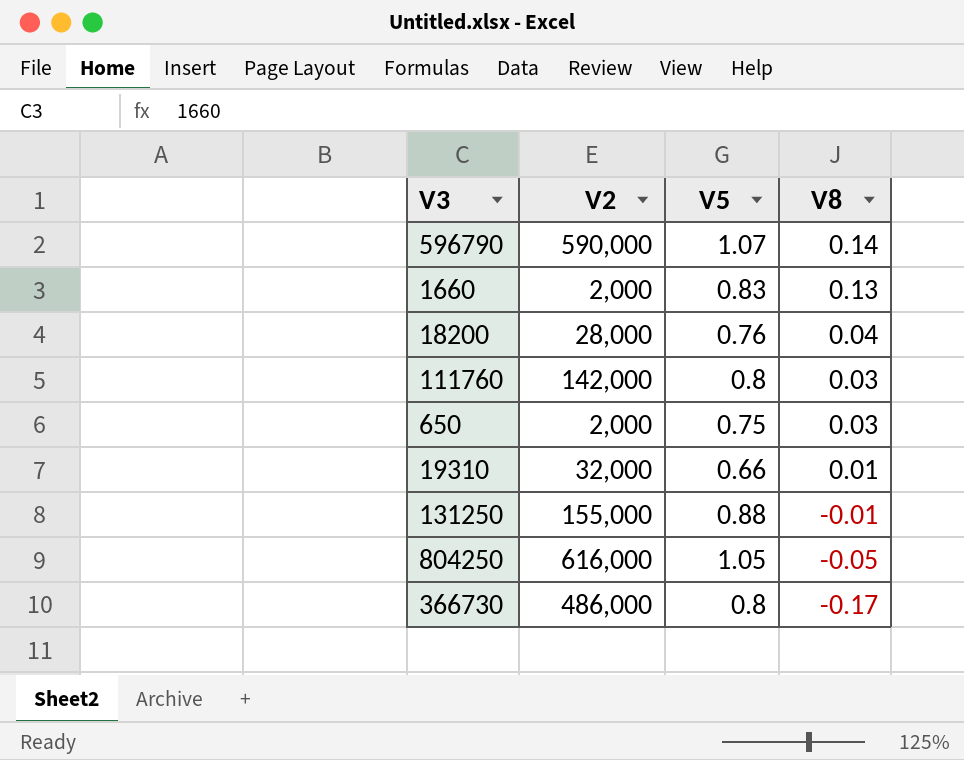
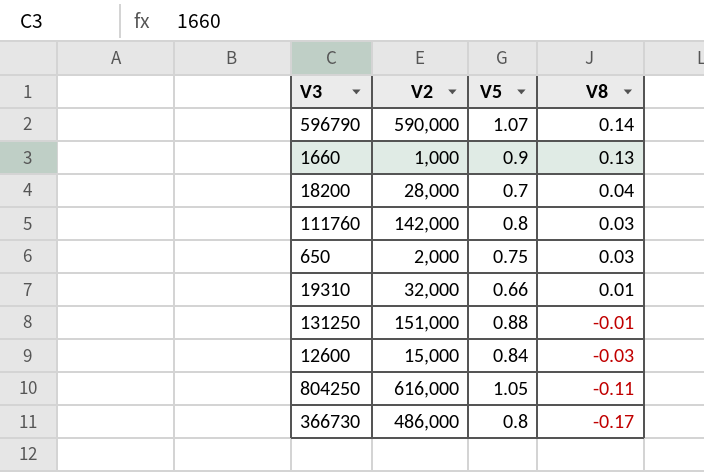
1660 | V2: 2,000 -> 1,000
1660 | V5: 0.83 -> 0.9
18200 | V5: 0.76 -> 0.7
131250 | V2: 155,000 -> 151,000
row 12600: none -> 15,000 | 0.84 | -0.03
804250 | V8: -0.05 -> -0.11

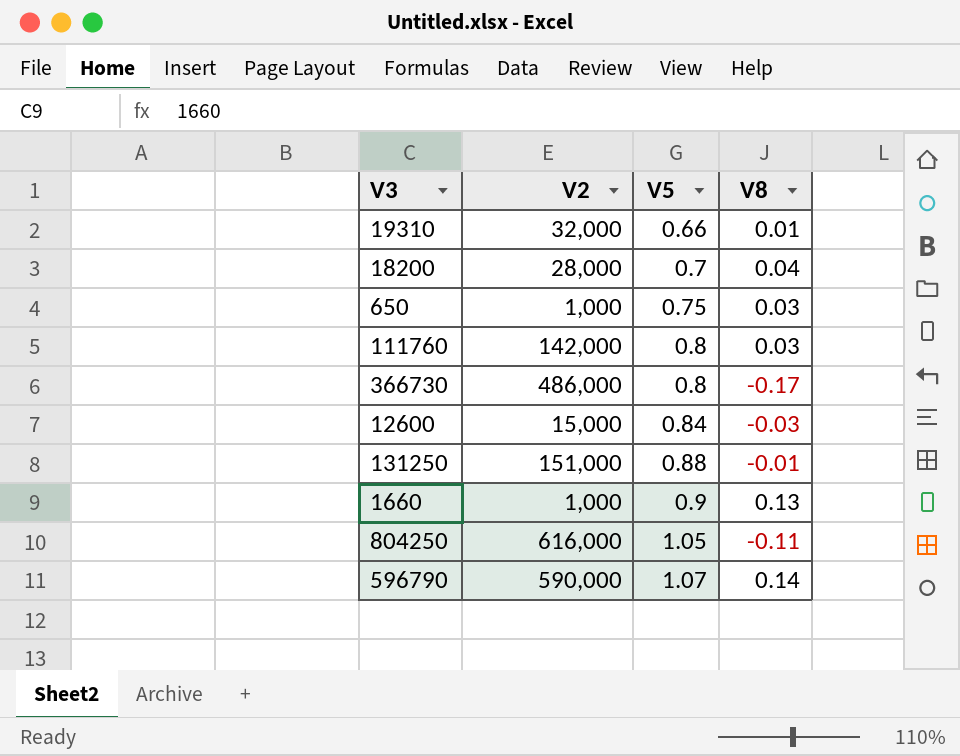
row order: V8 descending -> V5 ascending
650 | V2: 2,000 -> 1,000

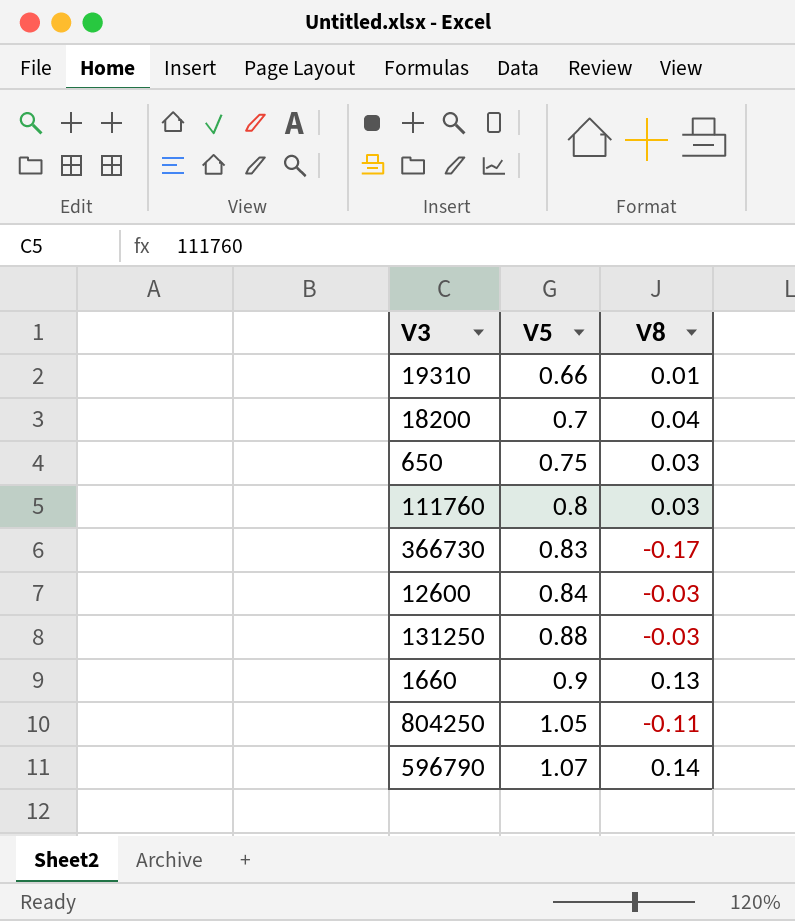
column V2 | position: 2 -> none
366730 | V5: 0.8 -> 0.83
131250 | V8: -0.01 -> -0.03

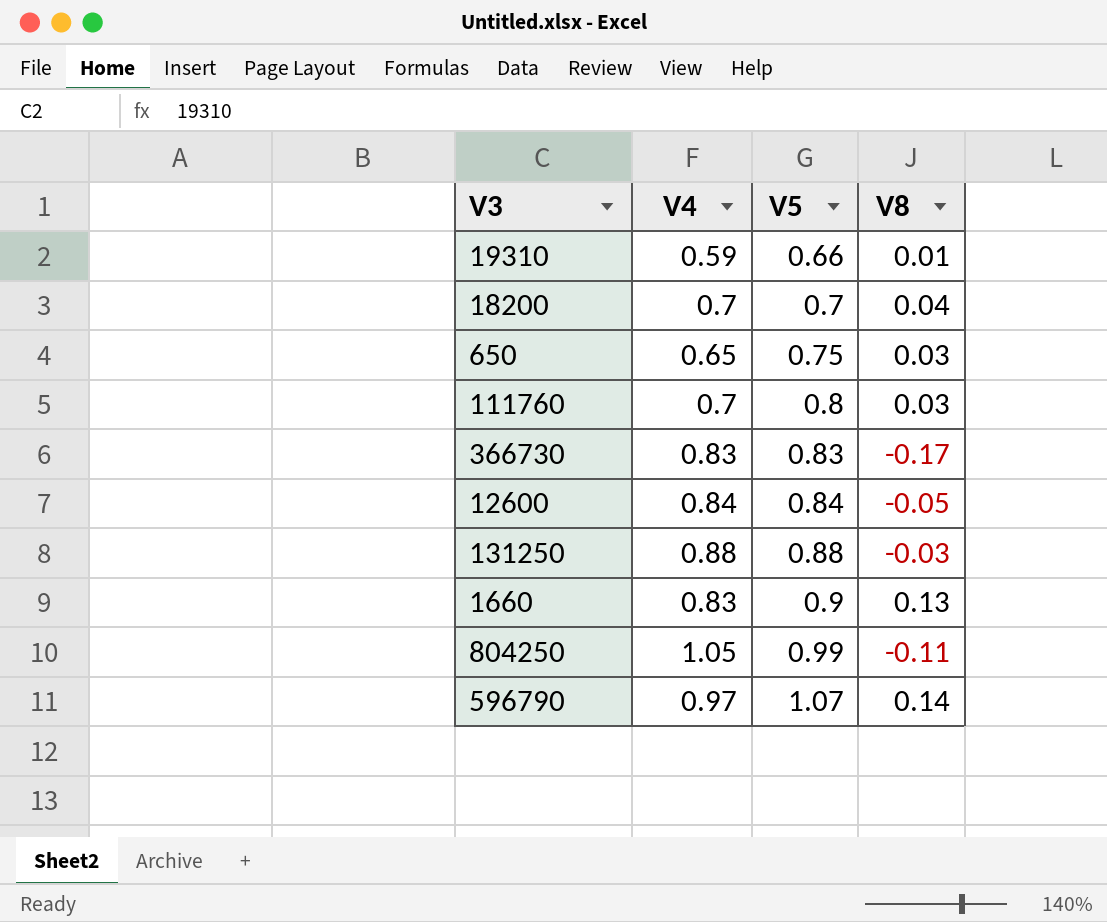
column V4 | position: none -> 2
12600 | V8: -0.03 -> -0.05
804250 | V5: 1.05 -> 0.99

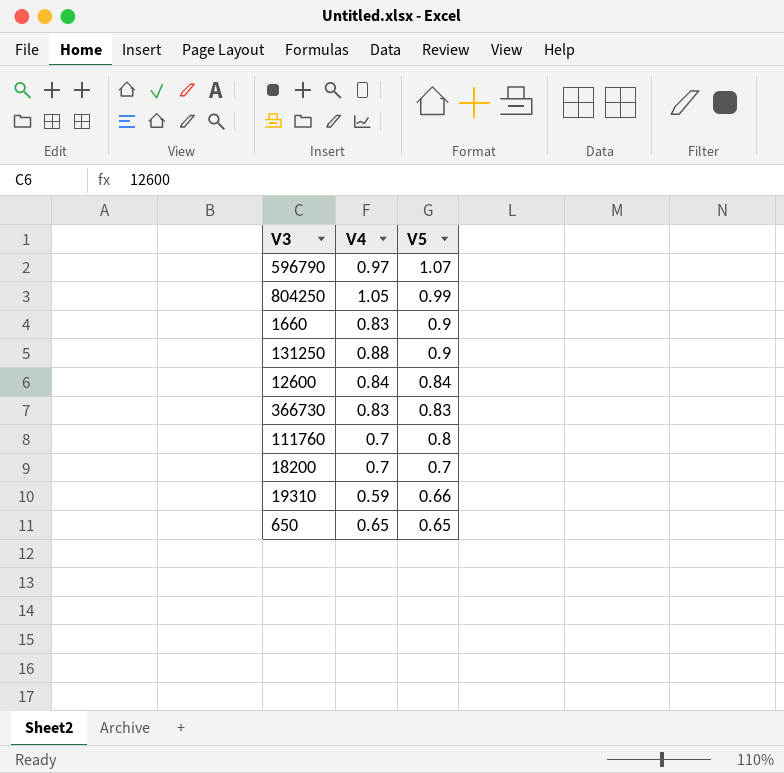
row order: V5 ascending -> V5 descending
column V8 | position: 4 -> none
131250 | V5: 0.88 -> 0.9
650 | V5: 0.75 -> 0.65

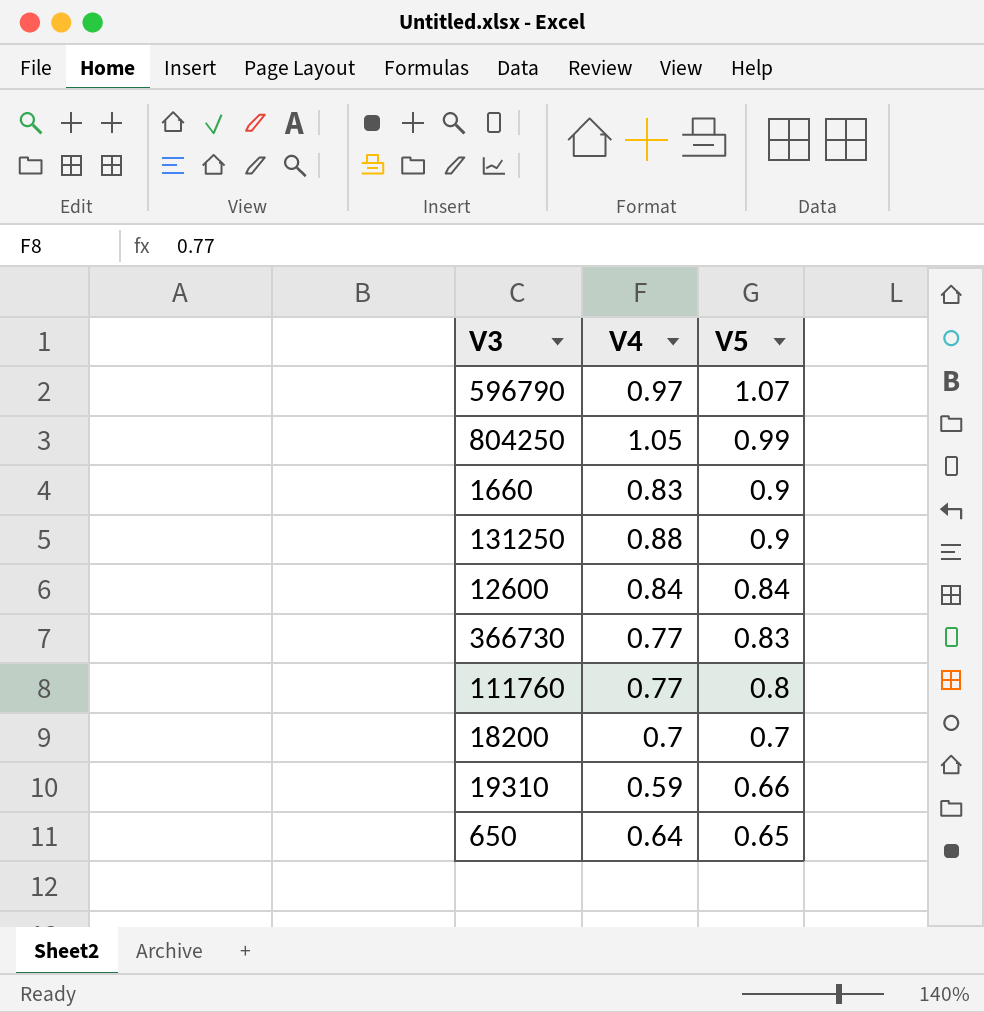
366730 | V4: 0.83 -> 0.77
111760 | V4: 0.7 -> 0.77
650 | V4: 0.65 -> 0.64

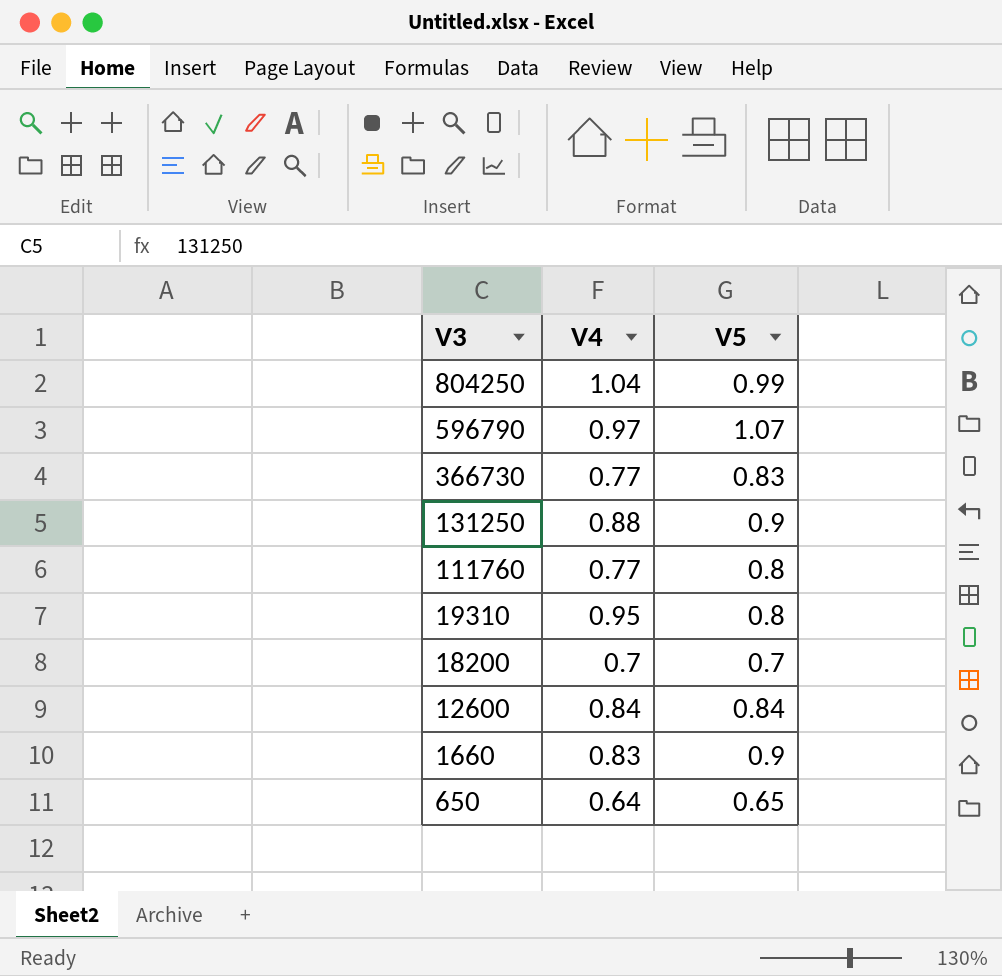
row order: V5 descending -> V3 descending
804250 | V4: 1.05 -> 1.04
19310 | V4: 0.59 -> 0.95
19310 | V5: 0.66 -> 0.8

